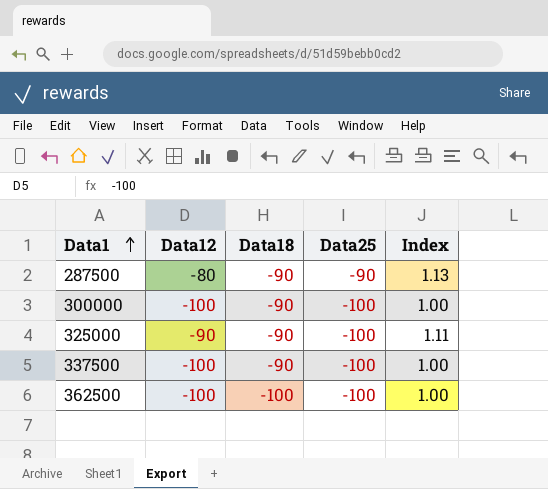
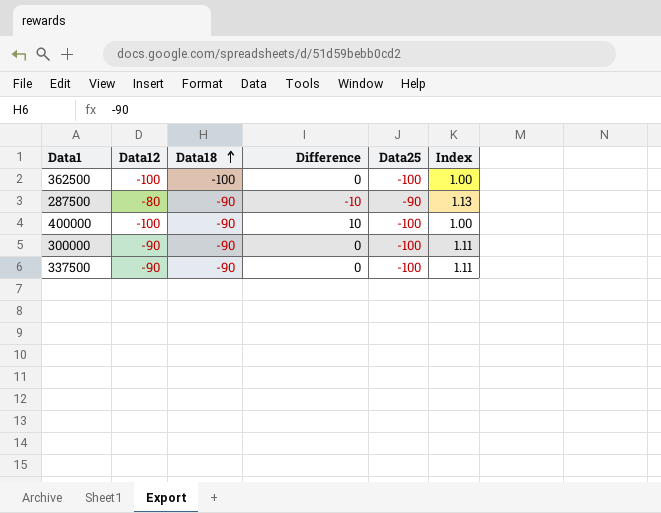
row order: Data1 ascending -> Data18 ascending
column Difference | formula: none -> [Data18] - [Data12]
row 325000: -90 | -90 | -100 | 1.11 -> none
row 400000: none -> -100 | -90 | 10 | -100 | 1.00
300000 | Data12: -100 -> -90
300000 | Index: 1.00 -> 1.11
337500 | Data12: -100 -> -90
337500 | Index: 1.00 -> 1.11

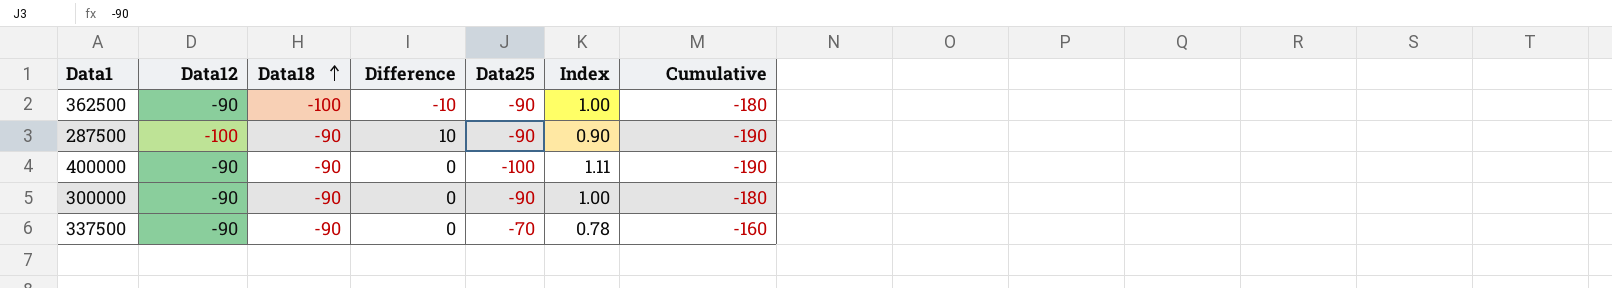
column Cumulative | formula: none -> [Data12] + [Data25]
362500 | Data12: -100 -> -90
362500 | Difference: 0 -> -10
362500 | Data25: -100 -> -90
287500 | Data12: -80 -> -100
287500 | Difference: -10 -> 10
287500 | Index: 1.13 -> 0.90
400000 | Data12: -100 -> -90
400000 | Difference: 10 -> 0
400000 | Index: 1.00 -> 1.11
300000 | Data25: -100 -> -90
300000 | Index: 1.11 -> 1.00
337500 | Data25: -100 -> -70
337500 | Index: 1.11 -> 0.78

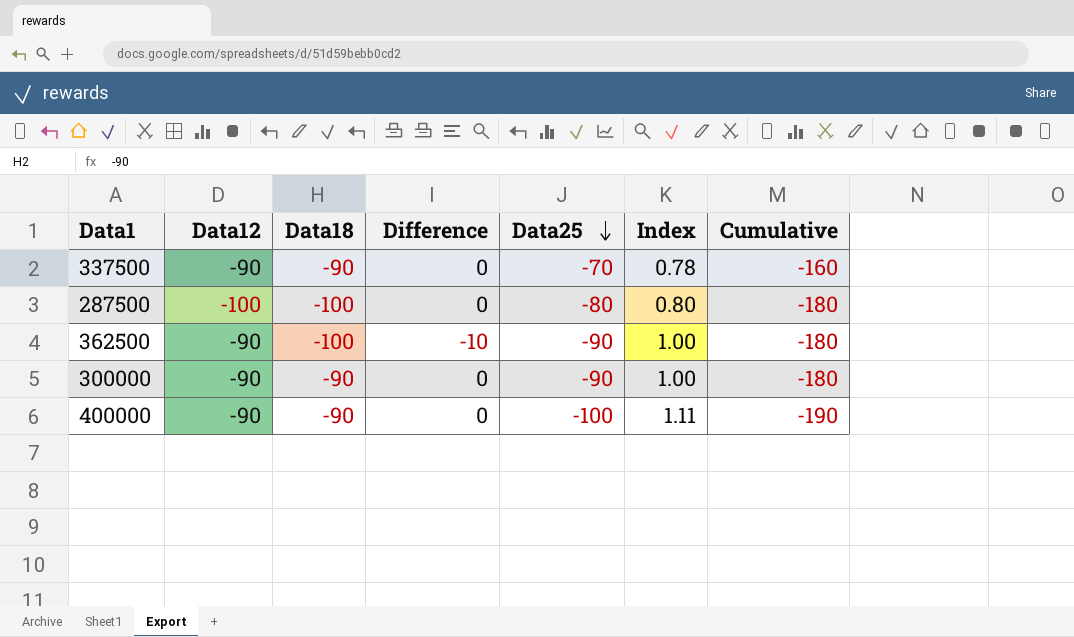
row order: Data18 ascending -> Data25 descending
287500 | Data18: -90 -> -100
287500 | Difference: 10 -> 0
287500 | Data25: -90 -> -80
287500 | Index: 0.90 -> 0.80
287500 | Cumulative: -190 -> -180

